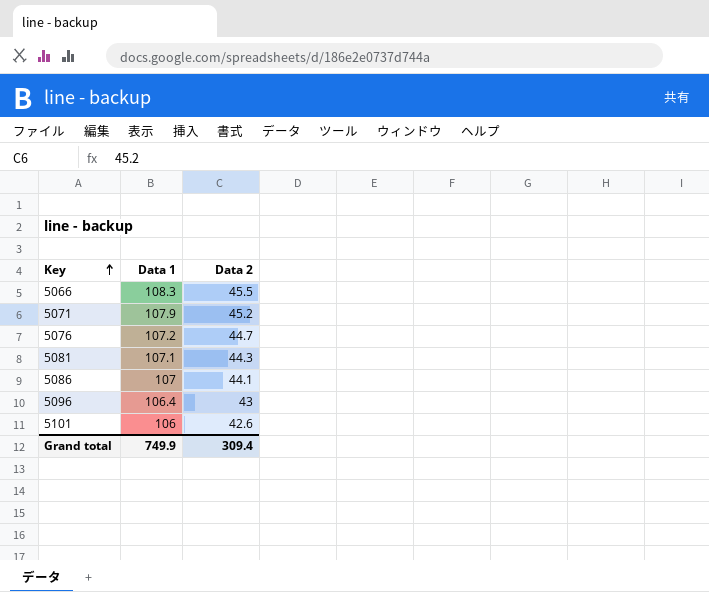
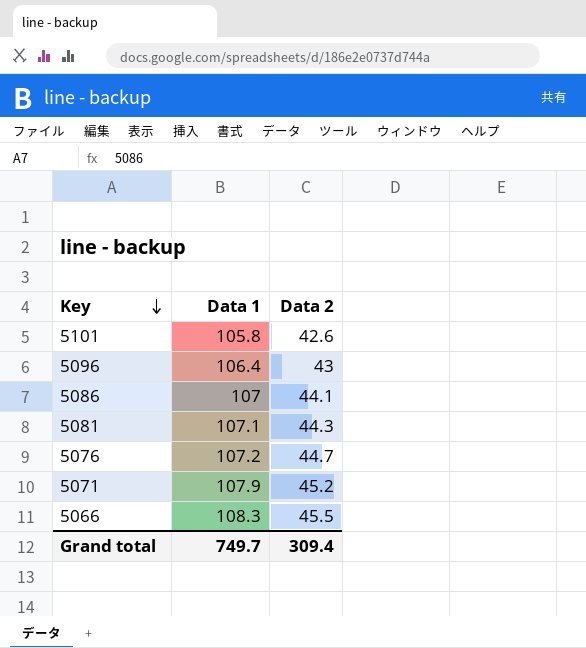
row order: Key ascending -> Key descending
5101 | Data 1: 106 -> 105.8
Grand total | Data 1: 749.9 -> 749.7

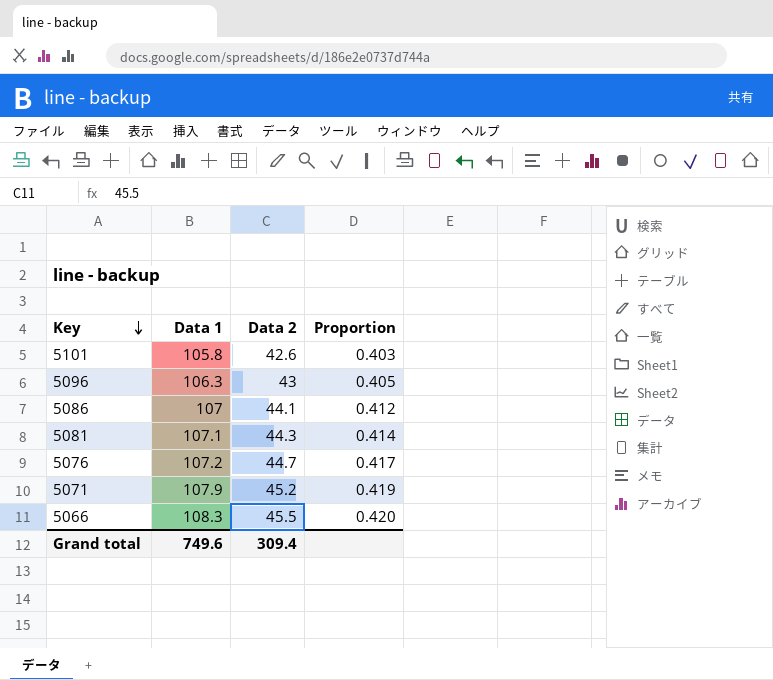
column Proportion | formula: none -> [Data 2] / [Data 1]
5096 | Data 1: 106.4 -> 106.3
Grand total | Data 1: 749.7 -> 749.6

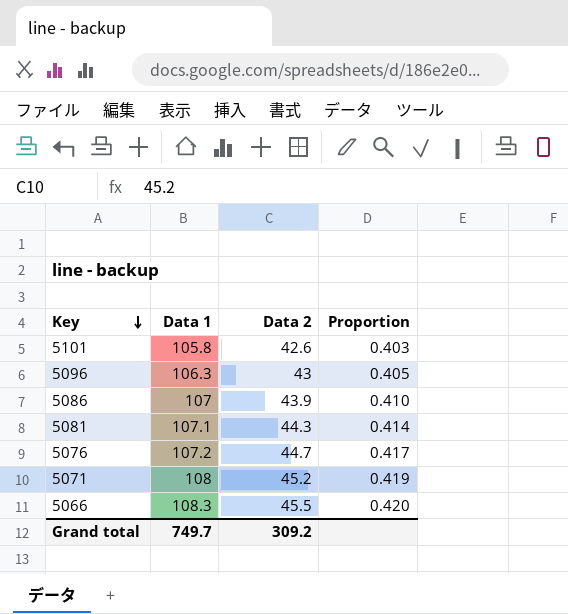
5086 | Data 2: 44.1 -> 43.9
5086 | Proportion: 0.412 -> 0.410
5071 | Data 1: 107.9 -> 108
Grand total | Data 1: 749.6 -> 749.7
Grand total | Data 2: 309.4 -> 309.2

